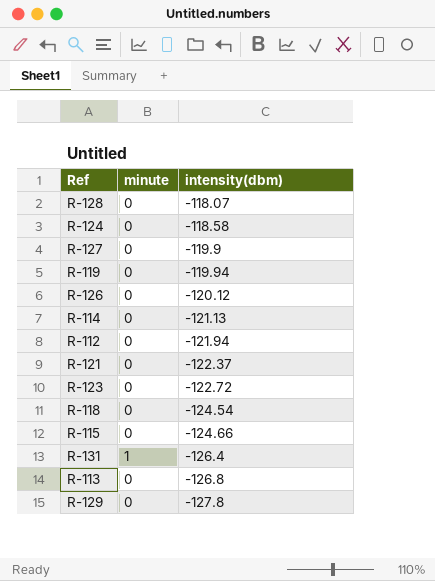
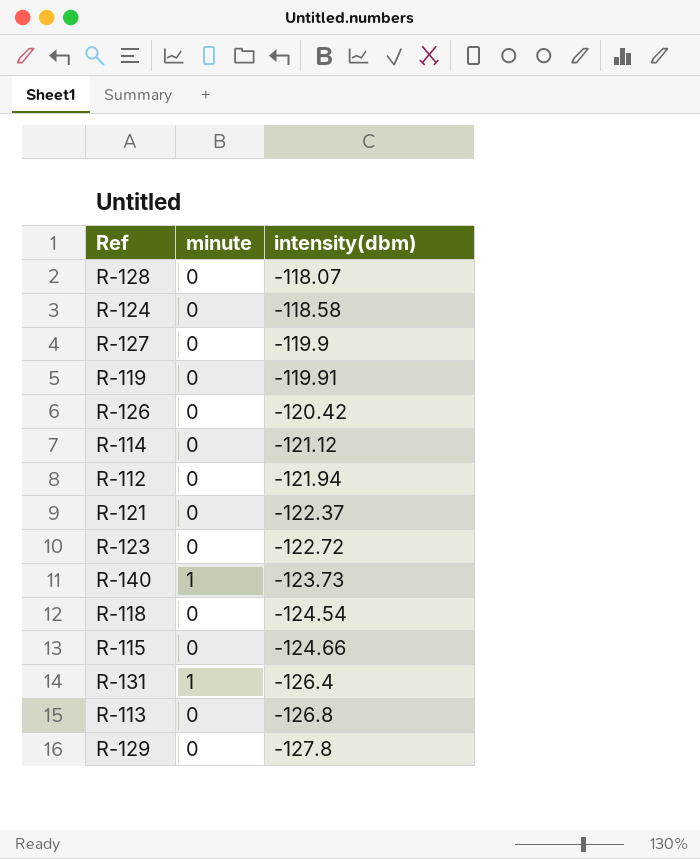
R-119 | intensity(dbm): -119.94 -> -119.91
R-126 | intensity(dbm): -120.12 -> -120.42
R-114 | intensity(dbm): -121.13 -> -121.12
row R-140: none -> 1 | -123.73

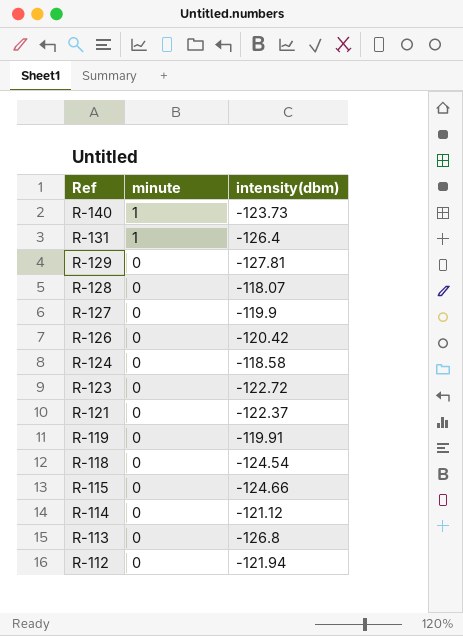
row order: intensity(dbm) descending -> Ref descending
R-129 | intensity(dbm): -127.8 -> -127.81

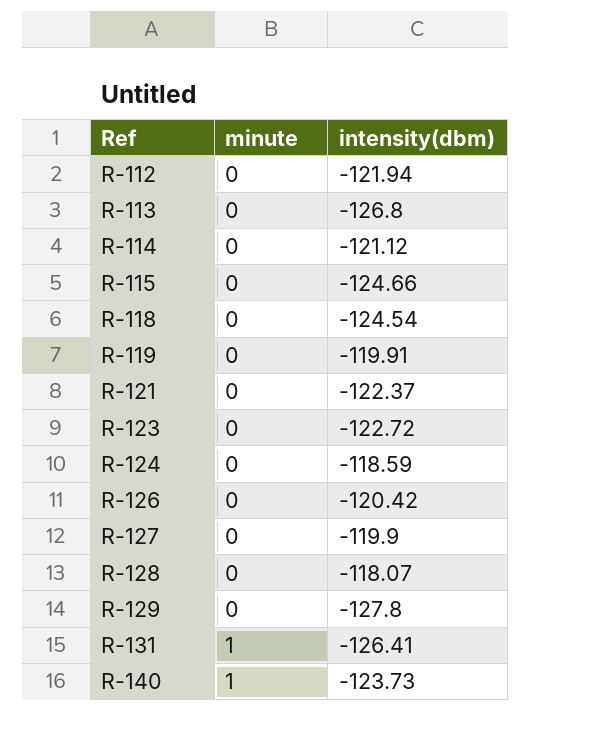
row order: Ref descending -> Ref ascending
R-124 | intensity(dbm): -118.58 -> -118.59
R-129 | intensity(dbm): -127.81 -> -127.8
R-131 | intensity(dbm): -126.4 -> -126.41

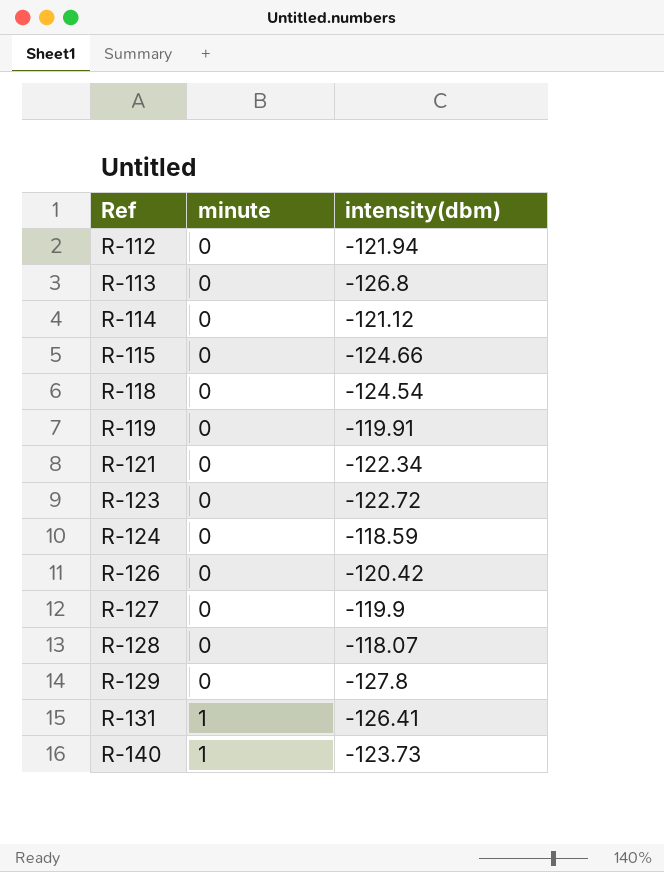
R-121 | intensity(dbm): -122.37 -> -122.34

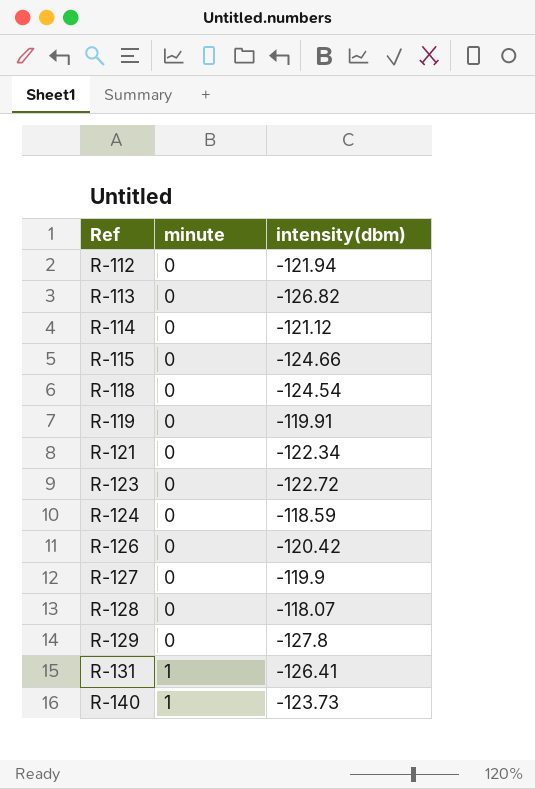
R-113 | intensity(dbm): -126.8 -> -126.82

